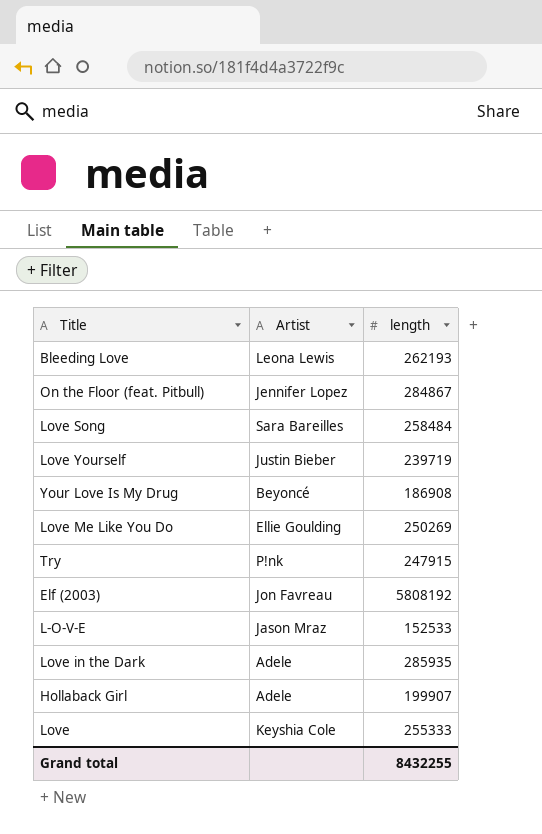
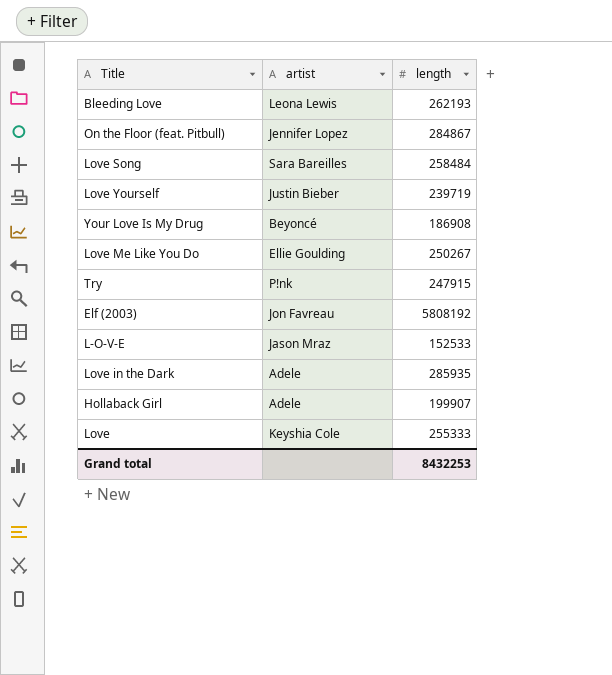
column name: Artist -> artist
Love Me Like You Do | length: 250269 -> 250267
Grand total | length: 8432255 -> 8432253

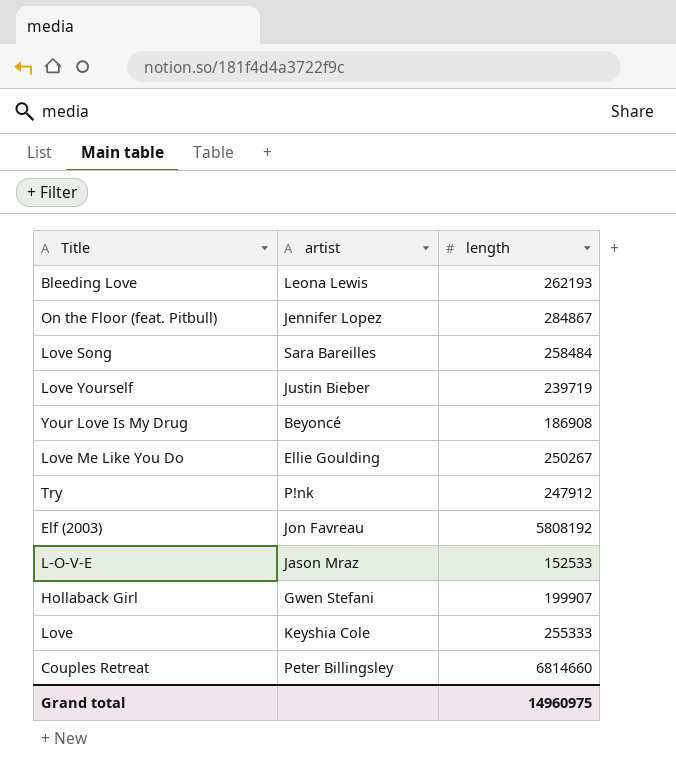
row Love in the Dark: Adele | 285935 -> none
Try | length: 247915 -> 247912
Hollaback Girl | artist: Adele -> Gwen Stefani
row Couples Retreat: none -> Peter Billingsley | 6814660
Grand total | length: 8432253 -> 14960975

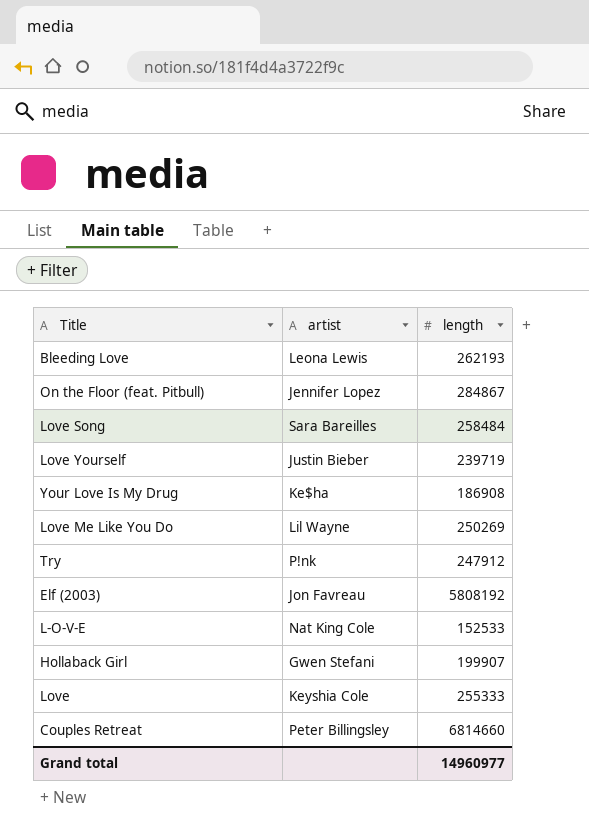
Your Love Is My Drug | artist: Beyoncé -> Ke$ha
Love Me Like You Do | artist: Ellie Goulding -> Lil Wayne
Love Me Like You Do | length: 250267 -> 250269
L-O-V-E | artist: Jason Mraz -> Nat King Cole
Grand total | length: 14960975 -> 14960977

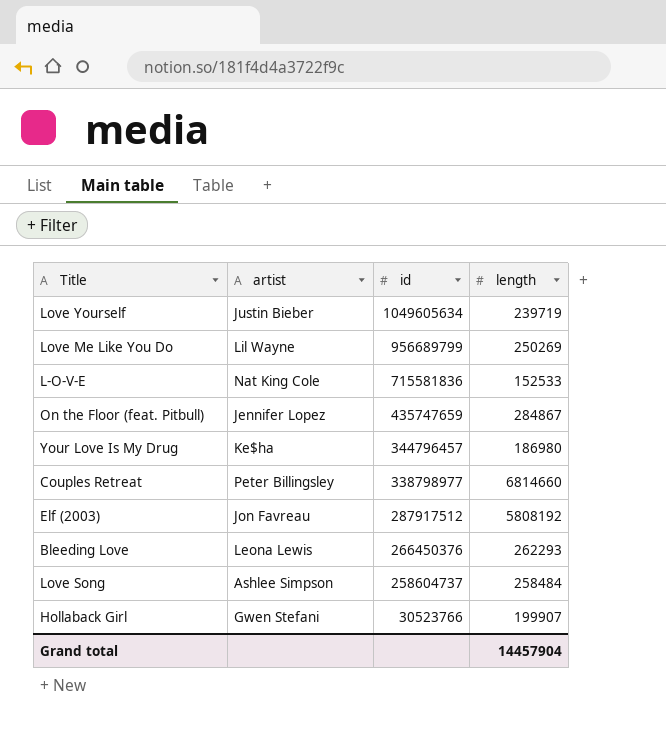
row order: none -> id descending
column id | position: none -> 3
row Try: P!nk | 247912 -> none
row Love: Keyshia Cole | 255333 -> none
Your Love Is My Drug | length: 186908 -> 186980
Bleeding Love | length: 262193 -> 262293
Love Song | artist: Sara Bareilles -> Ashlee Simpson
Grand total | length: 14960977 -> 14457904

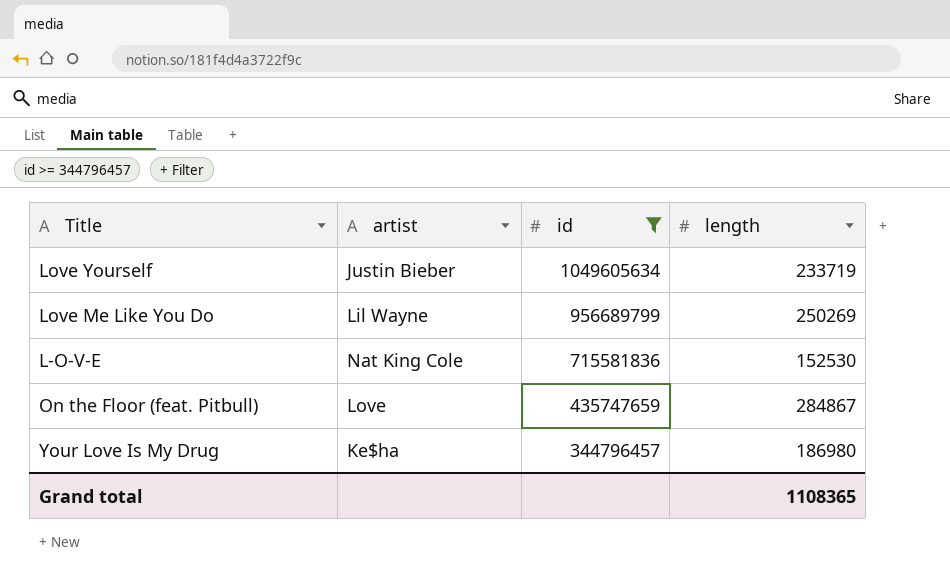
filter: none -> id >= 344796457
Love Yourself | length: 239719 -> 233719
L-O-V-E | length: 152533 -> 152530
On the Floor (feat. Pitbull) | artist: Jennifer Lopez -> Love
Grand total | length: 14457904 -> 1108365

